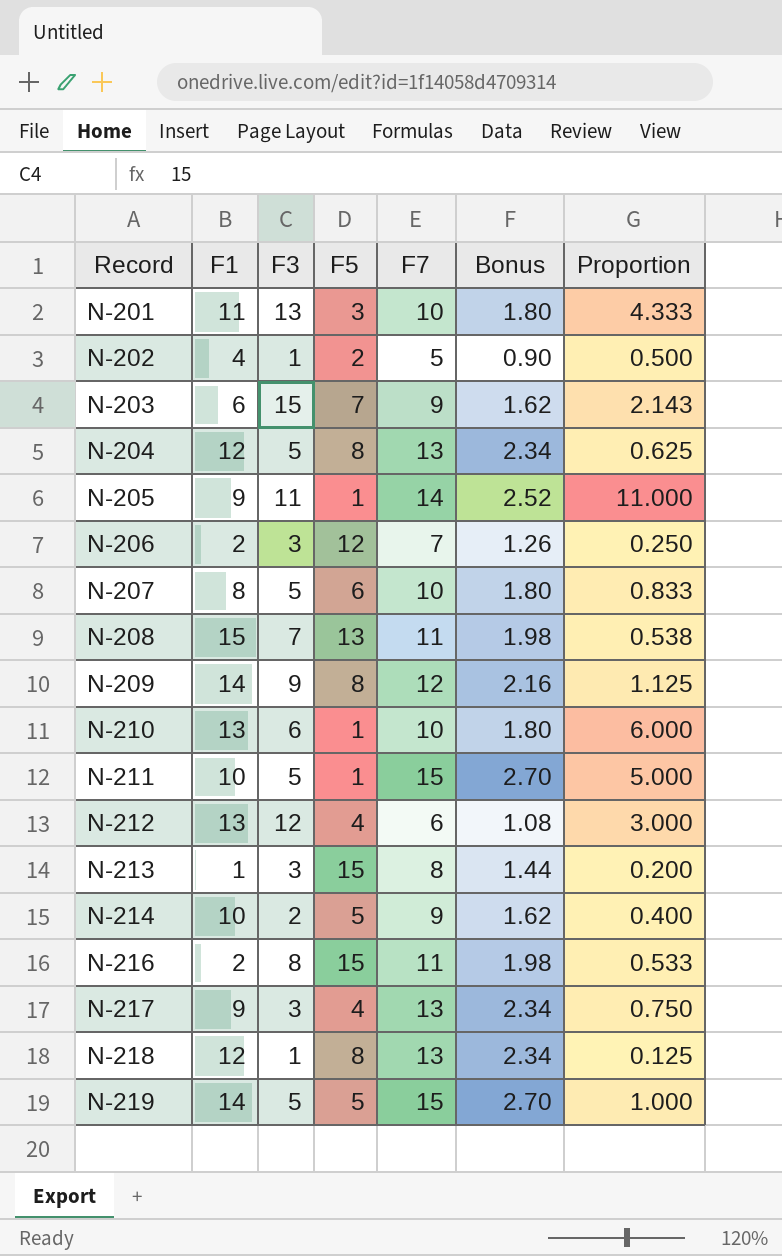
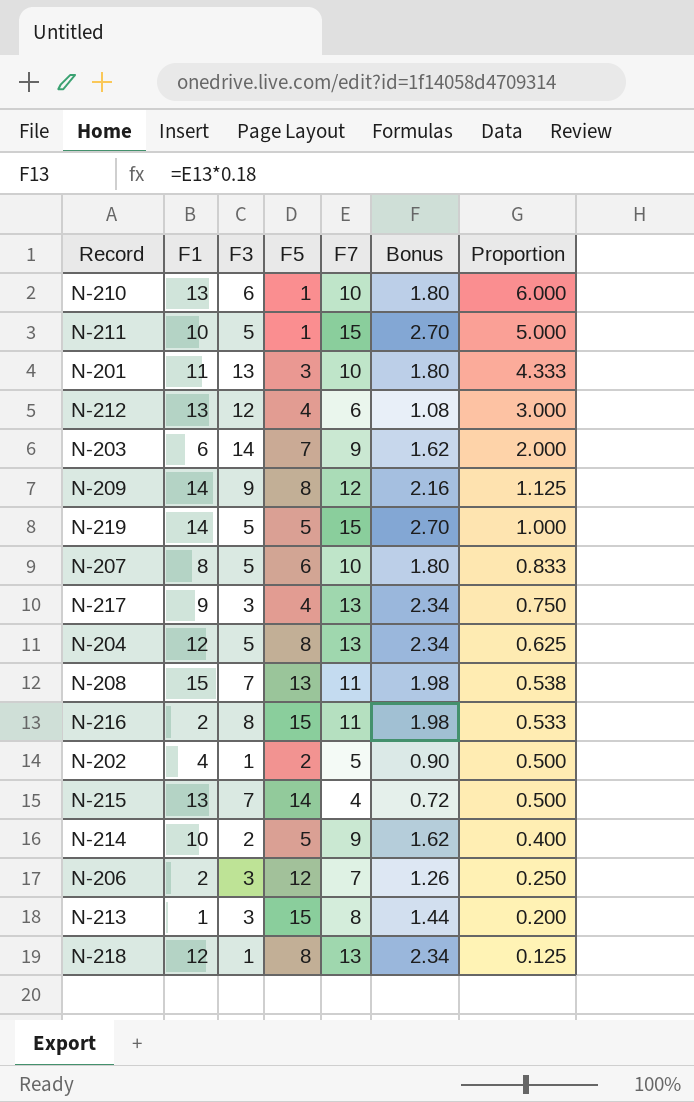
row order: Record ascending -> Proportion descending
row N-205: 9 | 11 | 1 | 14 | 2.52 | 11.000 -> none
N-203 | F3: 15 -> 14
N-203 | Proportion: 2.143 -> 2.000
row N-215: none -> 13 | 7 | 14 | 4 | 0.72 | 0.500

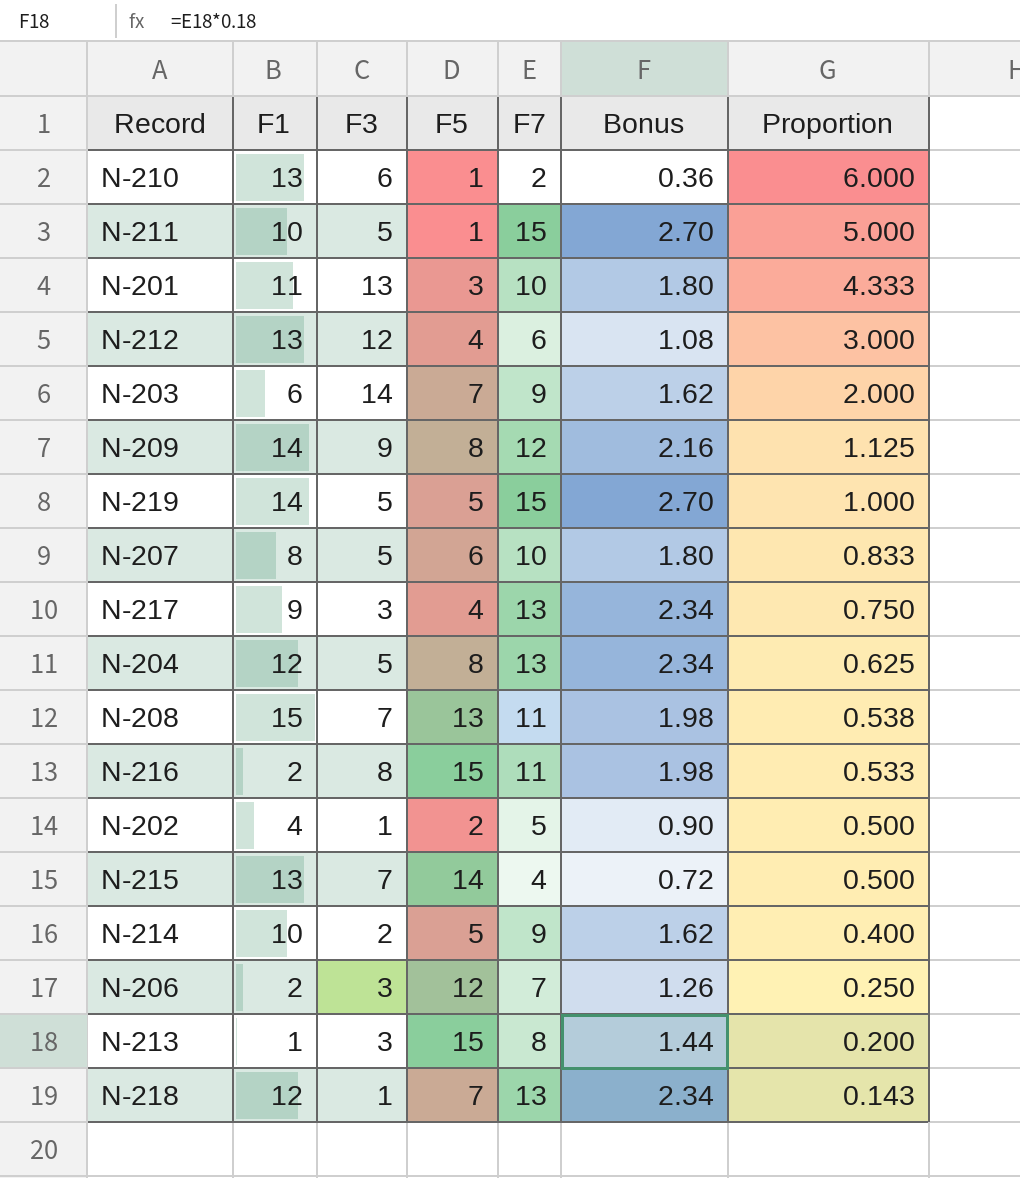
N-210 | F7: 10 -> 2
N-210 | Bonus: 1.80 -> 0.36
N-218 | F5: 8 -> 7
N-218 | Proportion: 0.125 -> 0.143

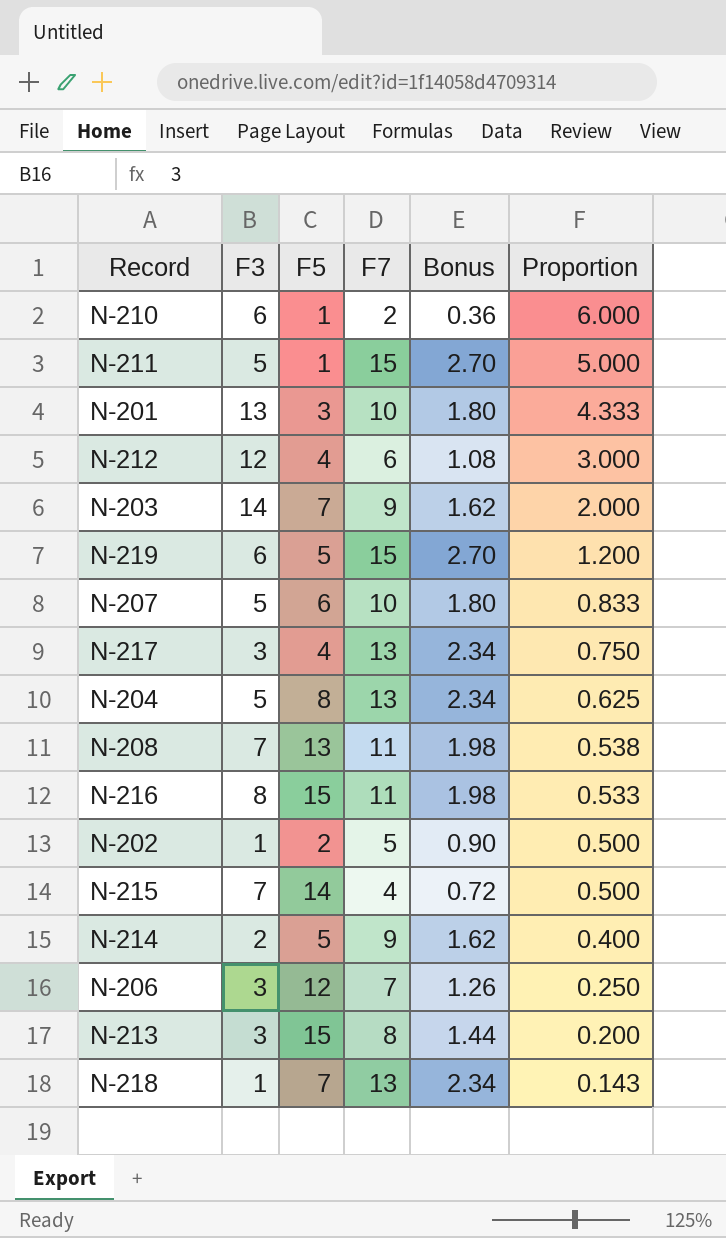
column F1 | position: 2 -> none
row N-209: 14 | 9 | 8 | 12 | 2.16 | 1.125 -> none
N-219 | F3: 5 -> 6
N-219 | Proportion: 1.000 -> 1.200

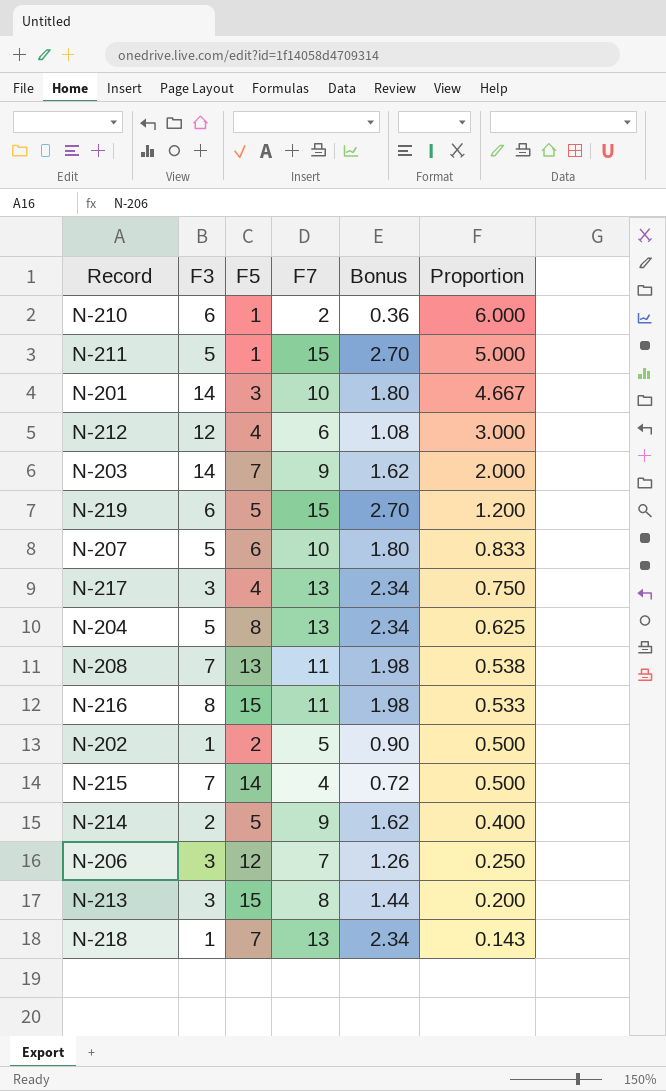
N-201 | F3: 13 -> 14
N-201 | Proportion: 4.333 -> 4.667

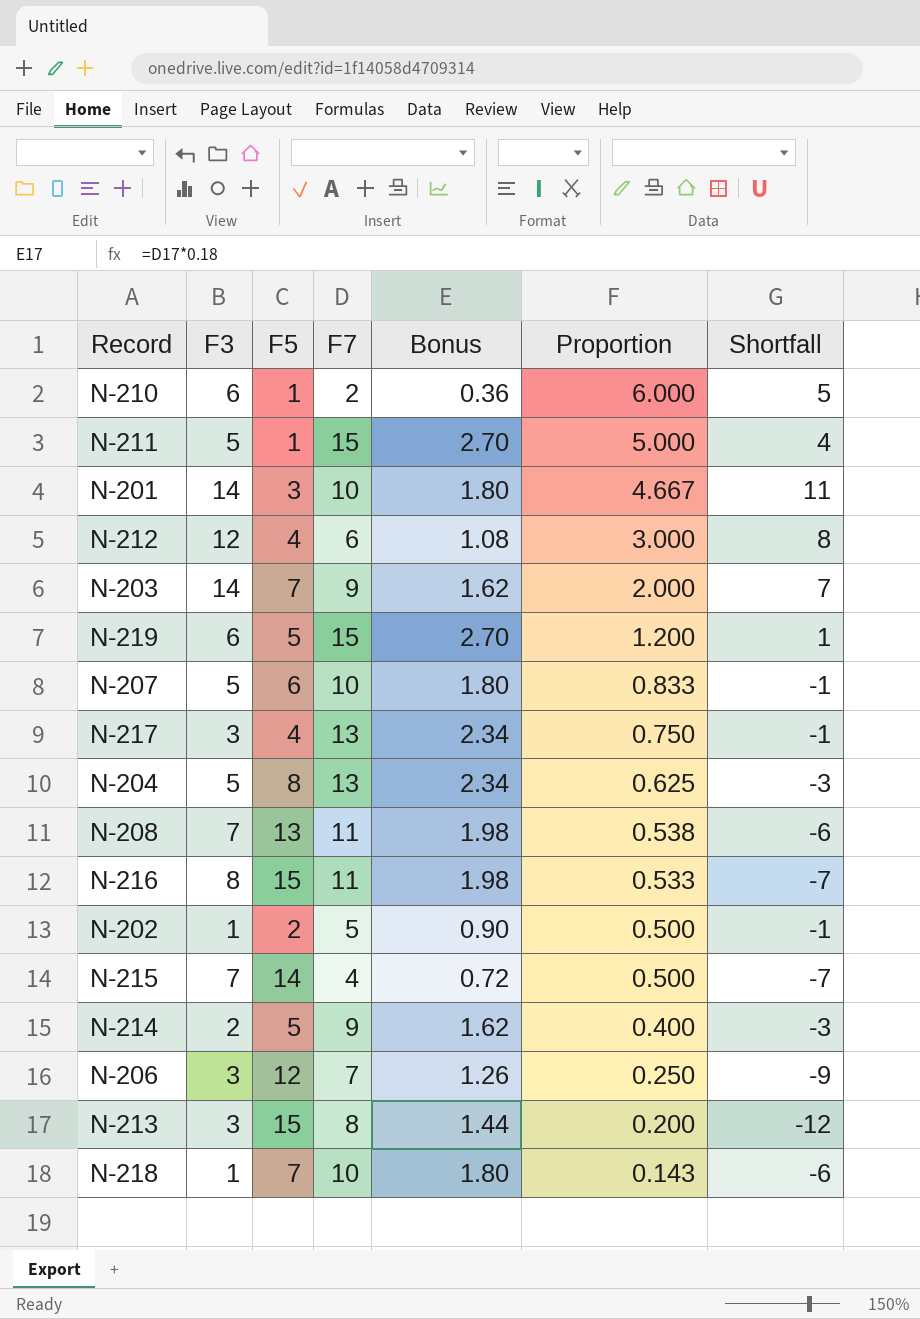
column Shortfall | formula: none -> [F3] - [F5]
N-218 | F7: 13 -> 10
N-218 | Bonus: 2.34 -> 1.80

